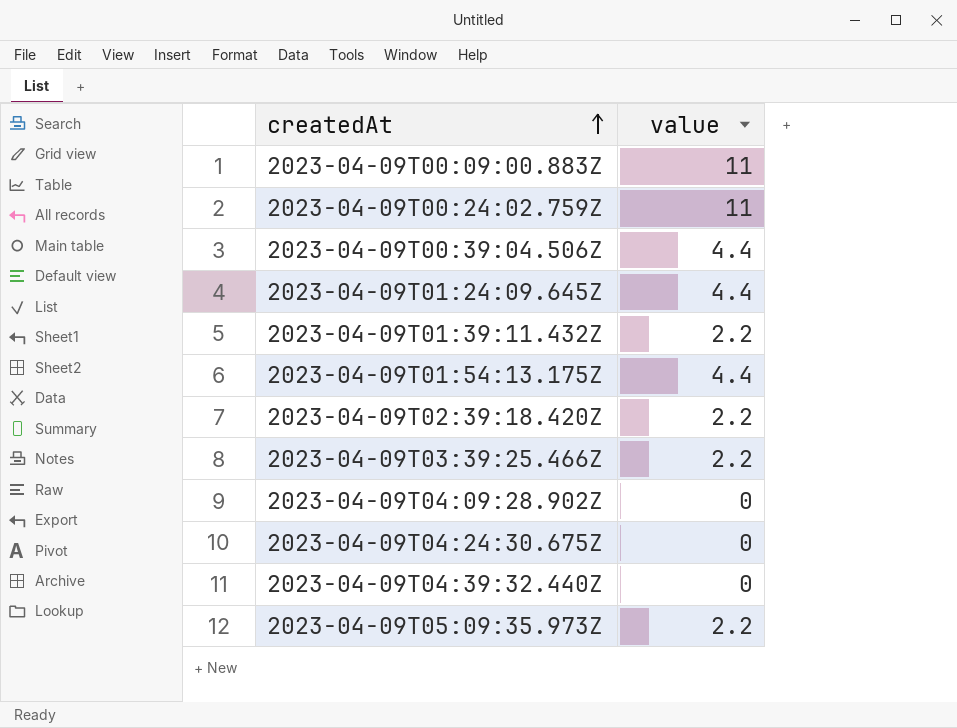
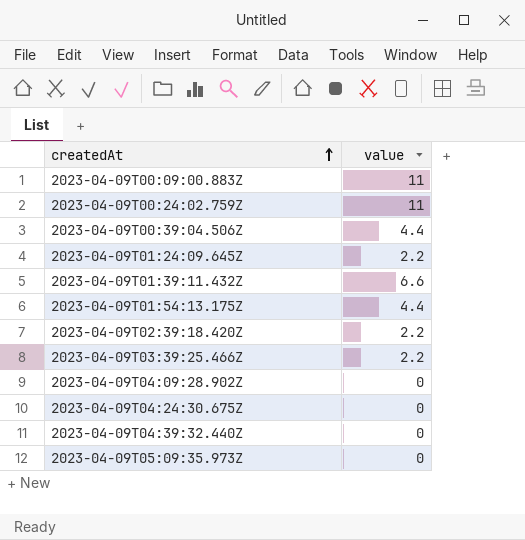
2023-04-09T01:24:09.645Z | value: 4.4 -> 2.2
2023-04-09T01:39:11.432Z | value: 2.2 -> 6.6
2023-04-09T05:09:35.973Z | value: 2.2 -> 0

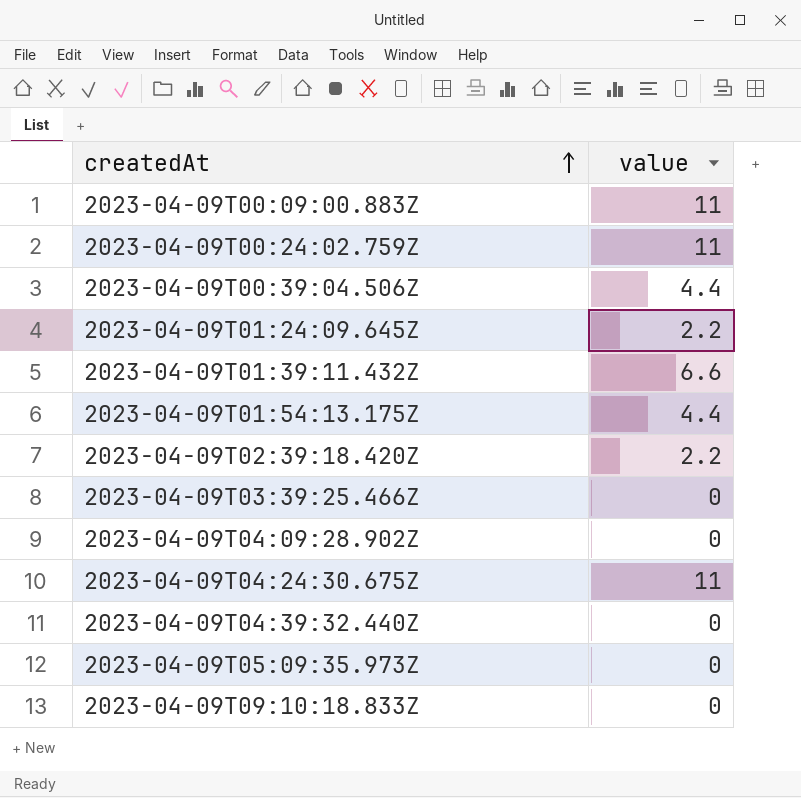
2023-04-09T03:39:25.466Z | value: 2.2 -> 0
2023-04-09T04:24:30.675Z | value: 0 -> 11
row 2023-04-09T09:10:18.833Z: none -> 0

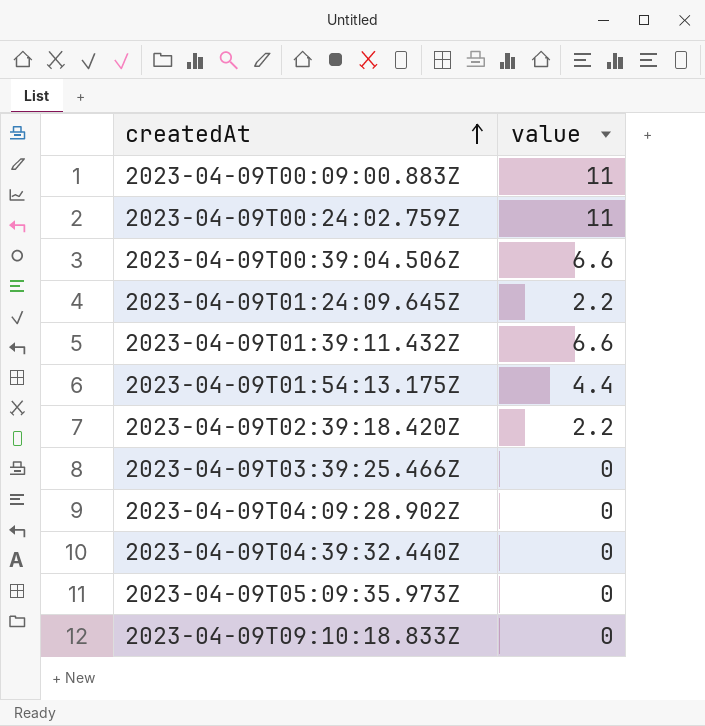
row 2023-04-09T04:24:30.675Z: 11 -> none
2023-04-09T00:39:04.506Z | value: 4.4 -> 6.6

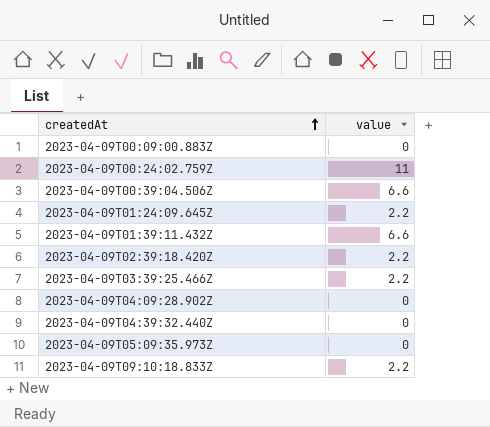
row 2023-04-09T01:54:13.175Z: 4.4 -> none
2023-04-09T00:09:00.883Z | value: 11 -> 0
2023-04-09T03:39:25.466Z | value: 0 -> 2.2
2023-04-09T09:10:18.833Z | value: 0 -> 2.2

